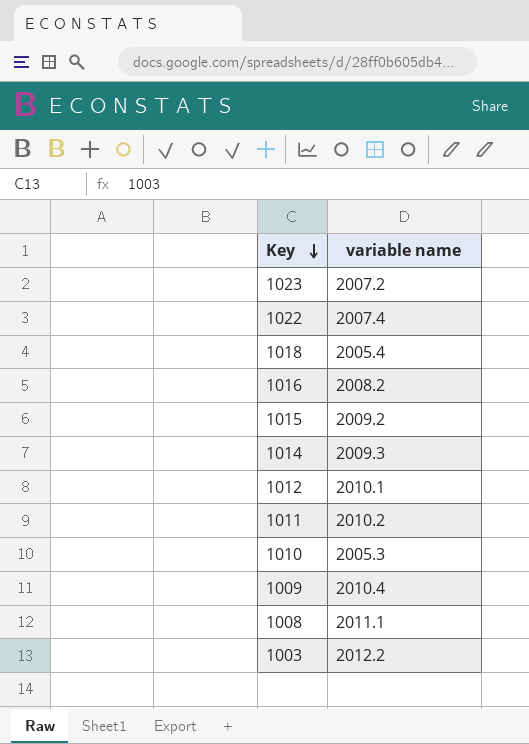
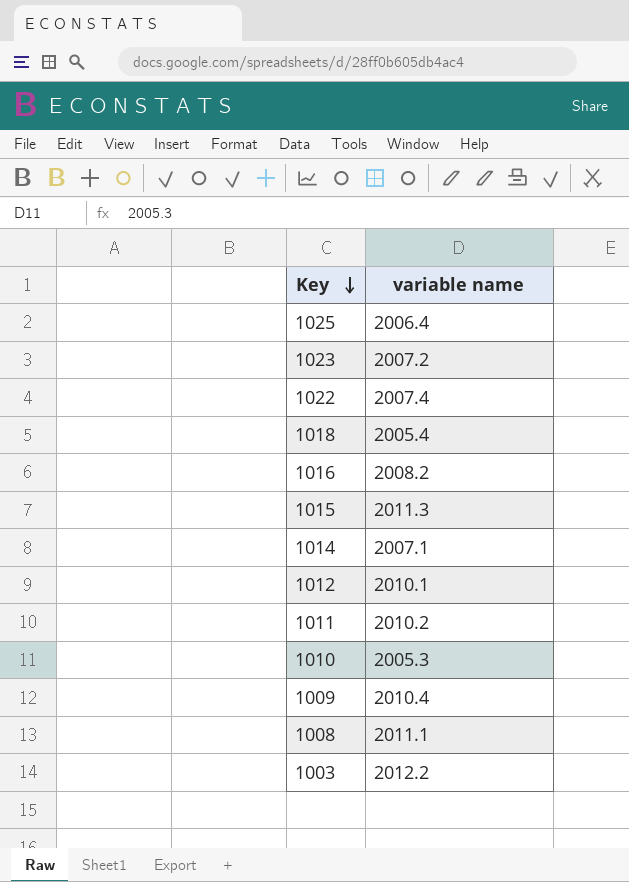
row 1025: none -> 2006.4
1015 | variable name: 2009.2 -> 2011.3
1014 | variable name: 2009.3 -> 2007.1

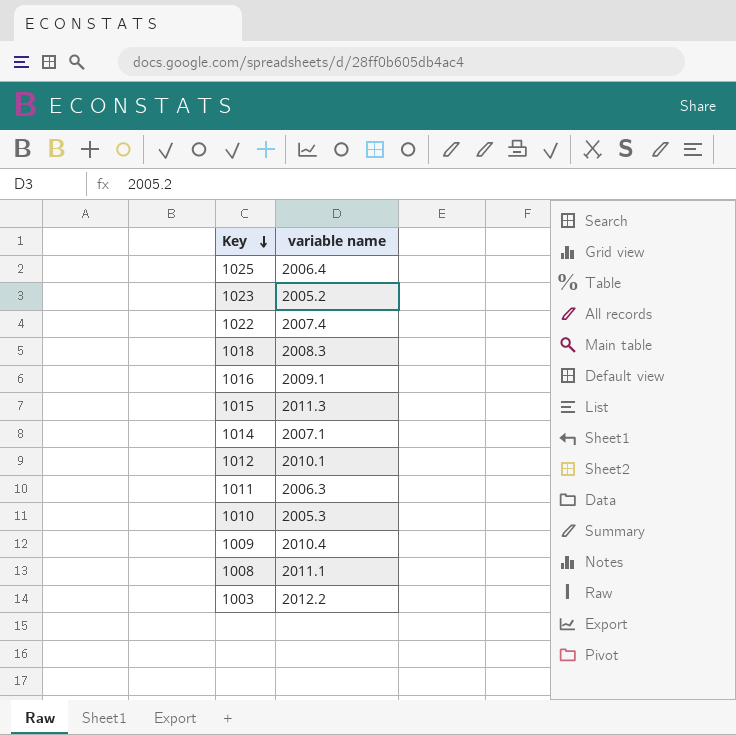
1023 | variable name: 2007.2 -> 2005.2
1018 | variable name: 2005.4 -> 2008.3
1016 | variable name: 2008.2 -> 2009.1
1011 | variable name: 2010.2 -> 2006.3

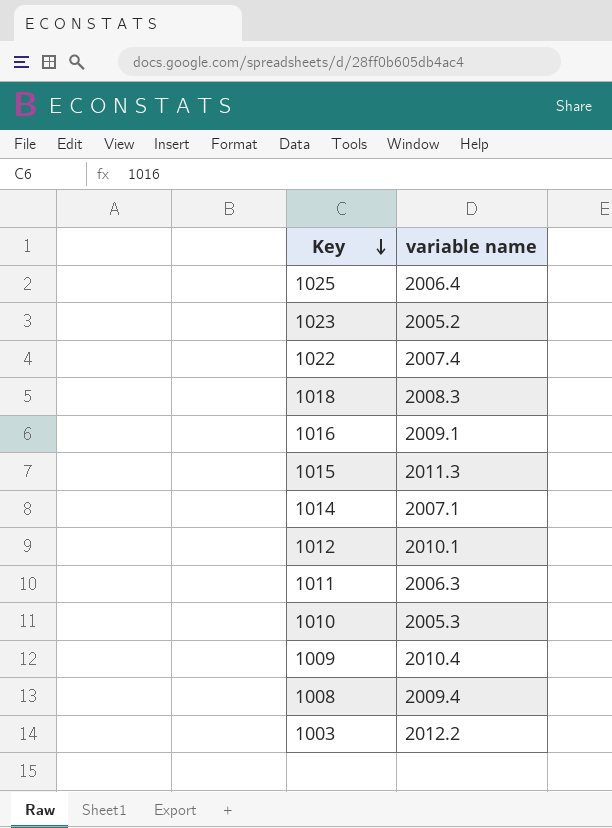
1008 | variable name: 2011.1 -> 2009.4

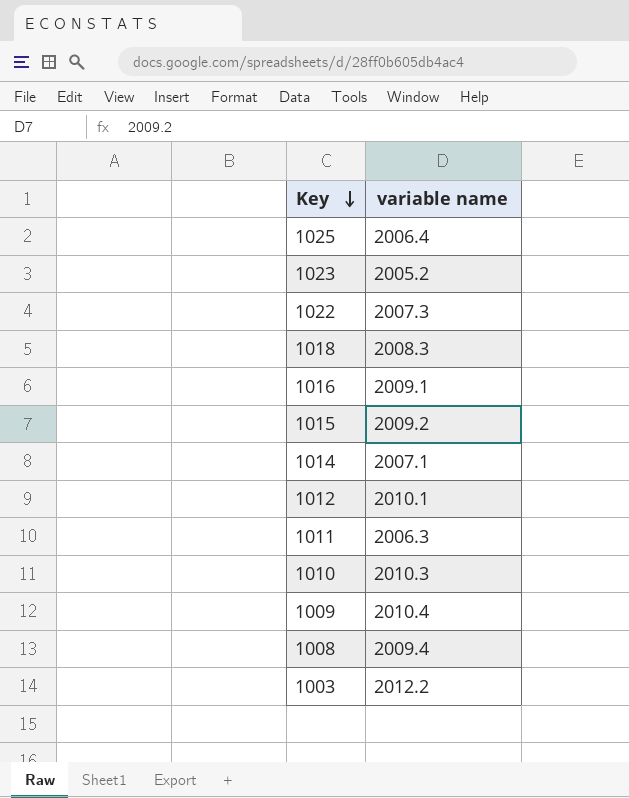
1022 | variable name: 2007.4 -> 2007.3
1015 | variable name: 2011.3 -> 2009.2
1010 | variable name: 2005.3 -> 2010.3

